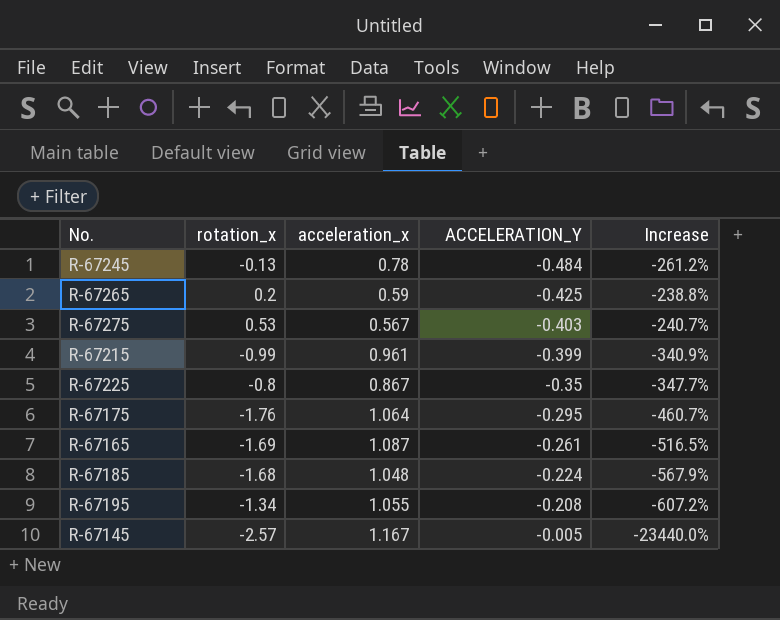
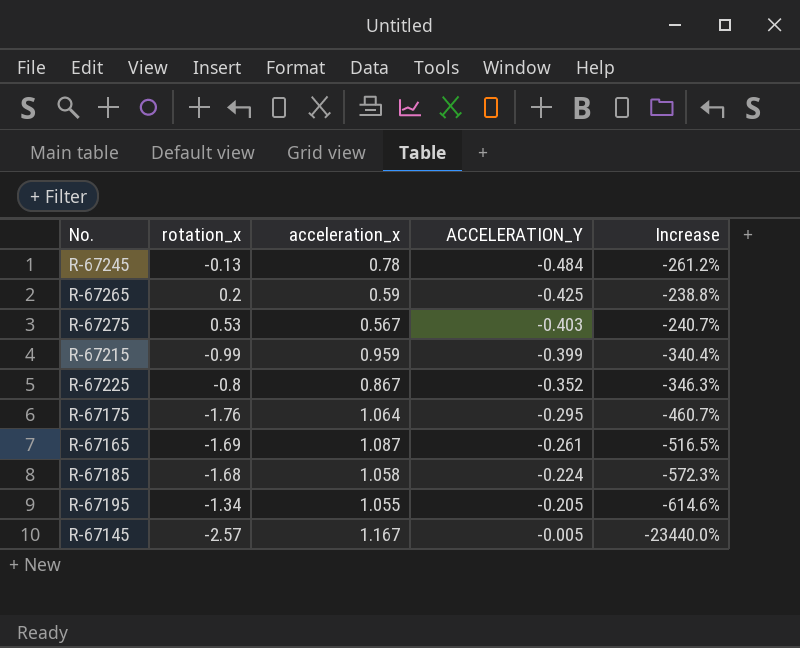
R-67215 | acceleration_x: 0.961 -> 0.959
R-67215 | Increase: -340.9% -> -340.4%
R-67225 | ACCELERATION_Y: -0.35 -> -0.352
R-67225 | Increase: -347.7% -> -346.3%
R-67185 | acceleration_x: 1.048 -> 1.058
R-67185 | Increase: -567.9% -> -572.3%
R-67195 | ACCELERATION_Y: -0.208 -> -0.205
R-67195 | Increase: -607.2% -> -614.6%

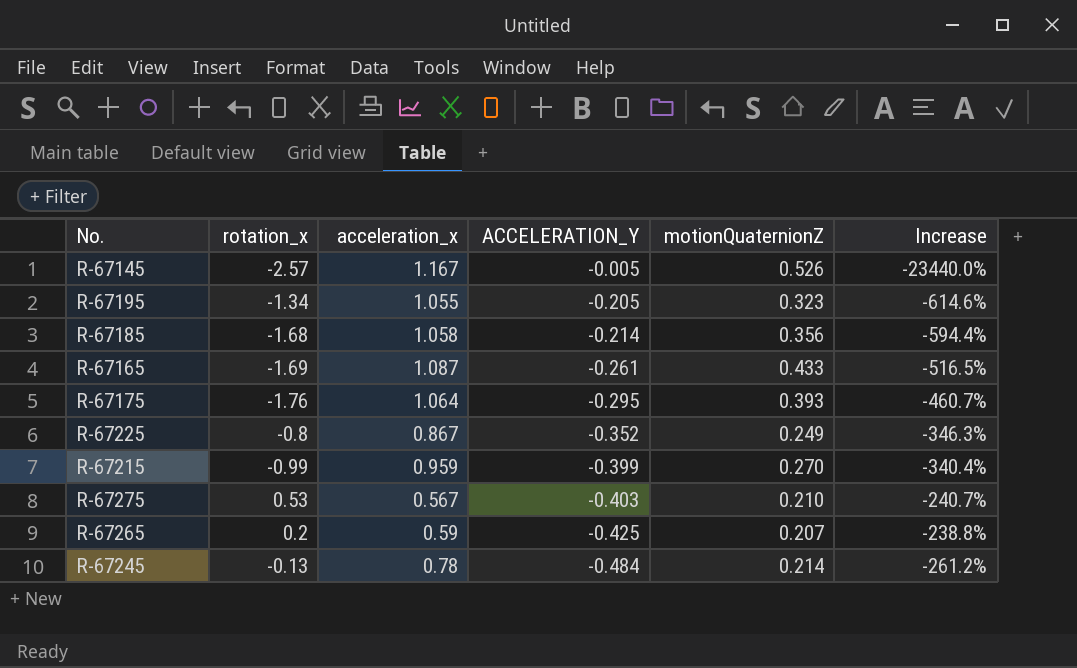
row order: ACCELERATION_Y ascending -> ACCELERATION_Y descending
column motionQuaternionZ | position: none -> 5
R-67185 | ACCELERATION_Y: -0.224 -> -0.214
R-67185 | Increase: -572.3% -> -594.4%

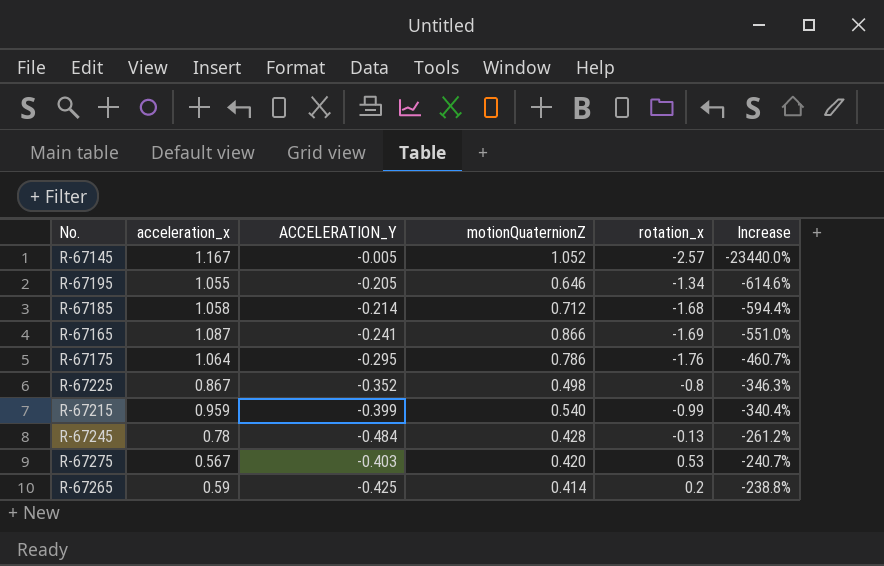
row order: ACCELERATION_Y descending -> Increase ascending
column rotation_x | position: 2 -> 5
R-67145 | motionQuaternionZ: 0.526 -> 1.052
R-67195 | motionQuaternionZ: 0.323 -> 0.646
R-67185 | motionQuaternionZ: 0.356 -> 0.712
R-67165 | ACCELERATION_Y: -0.261 -> -0.241
R-67165 | motionQuaternionZ: 0.433 -> 0.866
R-67165 | Increase: -516.5% -> -551.0%
R-67175 | motionQuaternionZ: 0.393 -> 0.786
R-67225 | motionQuaternionZ: 0.249 -> 0.498
R-67215 | motionQuaternionZ: 0.270 -> 0.540
R-67245 | motionQuaternionZ: 0.214 -> 0.428
R-67275 | motionQuaternionZ: 0.210 -> 0.420
R-67265 | motionQuaternionZ: 0.207 -> 0.414

